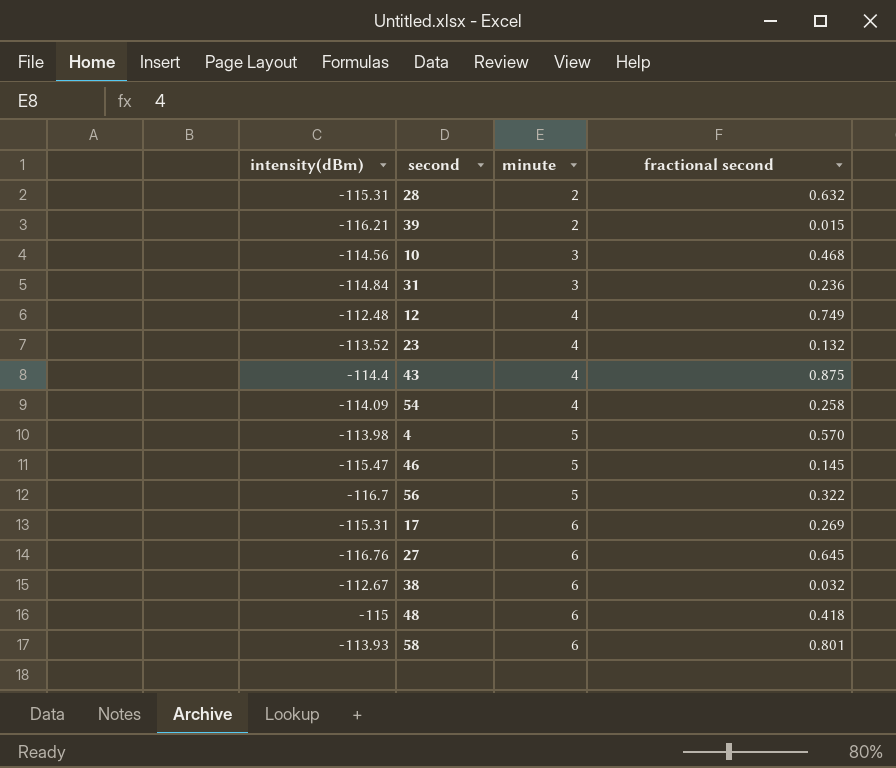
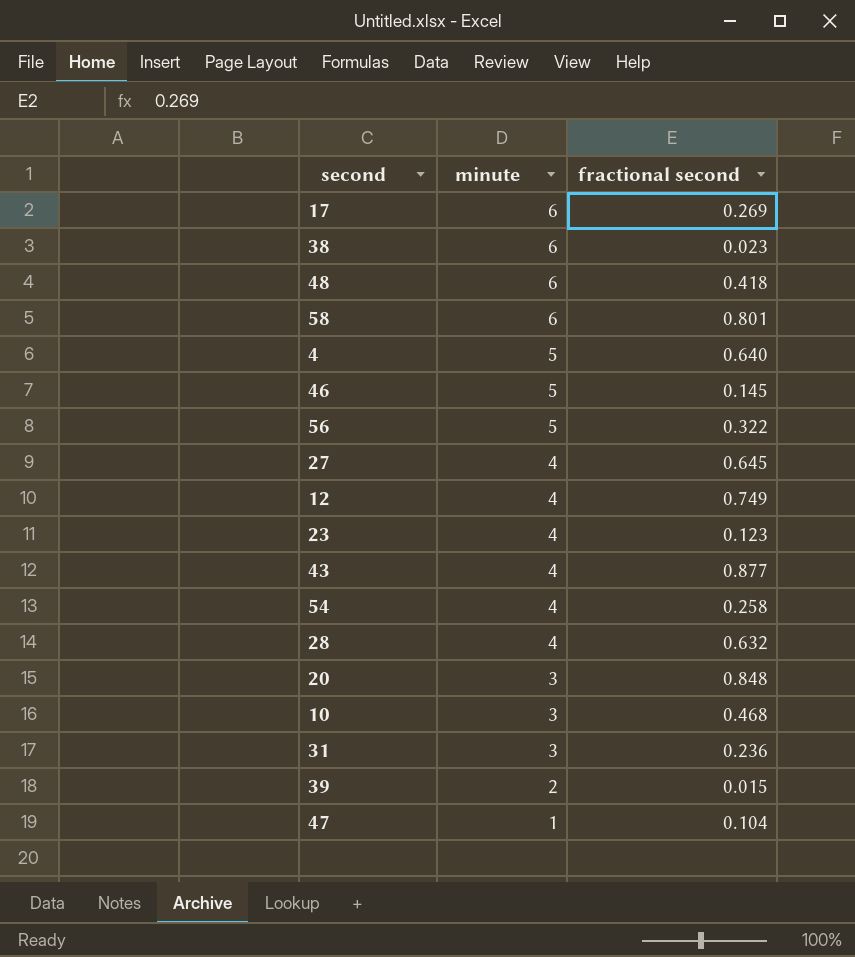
row order: minute ascending -> minute descending
column intensity(dBm) | position: 1 -> none
38 | fractional second: 0.032 -> 0.023
4 | fractional second: 0.570 -> 0.640
27 | minute: 6 -> 4
23 | fractional second: 0.132 -> 0.123
43 | fractional second: 0.875 -> 0.877
28 | minute: 2 -> 4
row 20: none -> 3 | 0.848
row 47: none -> 1 | 0.104

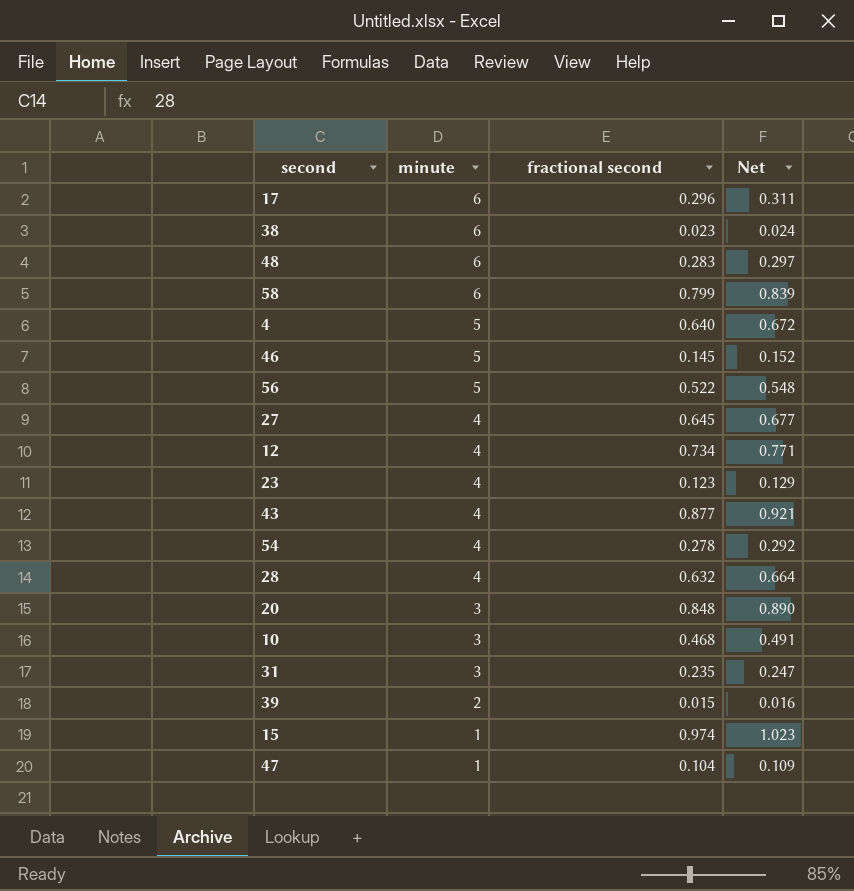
column Net | formula: none -> [fractional second] * 1.05
17 | fractional second: 0.269 -> 0.296
48 | fractional second: 0.418 -> 0.283
58 | fractional second: 0.801 -> 0.799
56 | fractional second: 0.322 -> 0.522
12 | fractional second: 0.749 -> 0.734
54 | fractional second: 0.258 -> 0.278
31 | fractional second: 0.236 -> 0.235
row 15: none -> 1 | 0.974 | 1.023

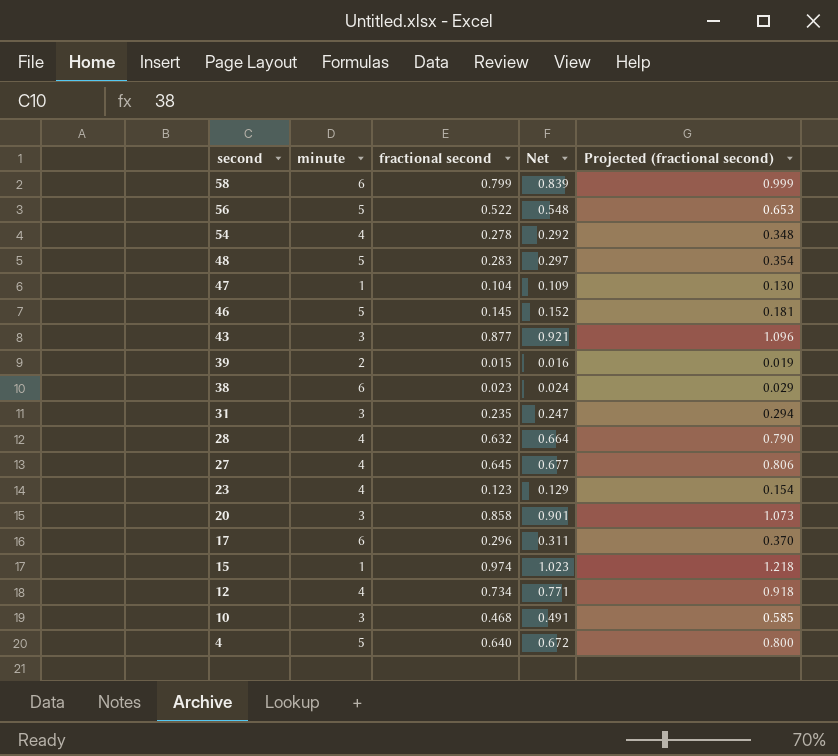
row order: minute descending -> second descending
column Projected (fractional second) | formula: none -> [fractional second] * 1.25
48 | minute: 6 -> 5
43 | minute: 4 -> 3
20 | fractional second: 0.848 -> 0.858
20 | Net: 0.890 -> 0.901

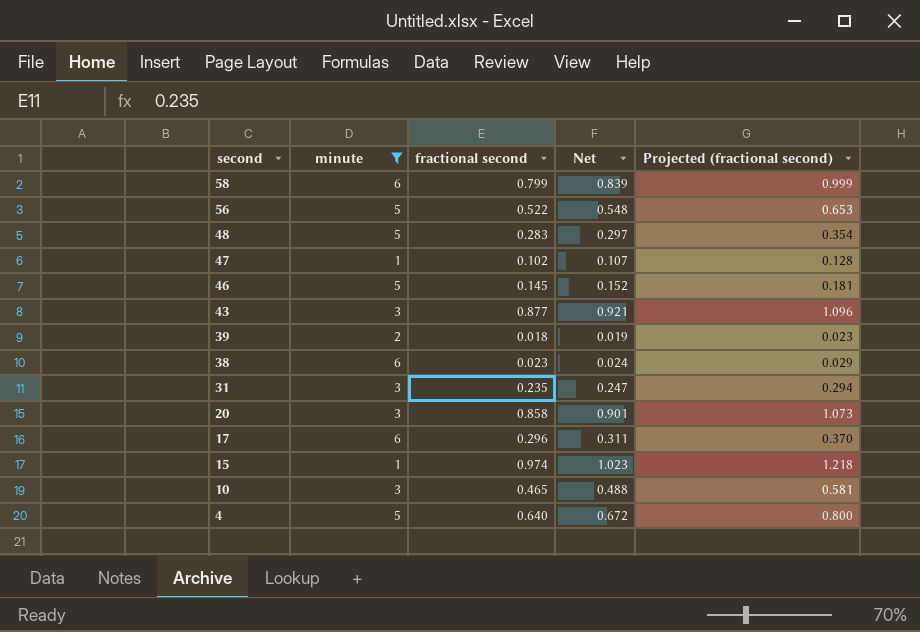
filter: none -> minute != 4
47 | fractional second: 0.104 -> 0.102
47 | Net: 0.109 -> 0.107
47 | Projected (fractional second): 0.130 -> 0.128
39 | fractional second: 0.015 -> 0.018
39 | Net: 0.016 -> 0.019
39 | Projected (fractional second): 0.019 -> 0.023
10 | fractional second: 0.468 -> 0.465
10 | Net: 0.491 -> 0.488
10 | Projected (fractional second): 0.585 -> 0.581

